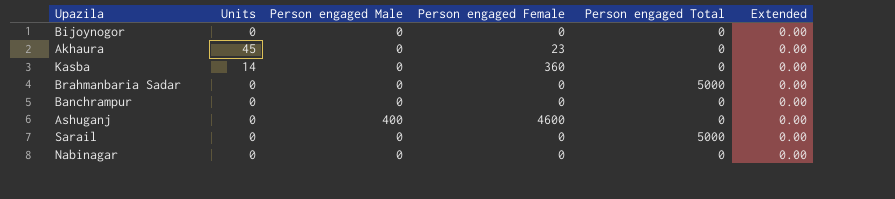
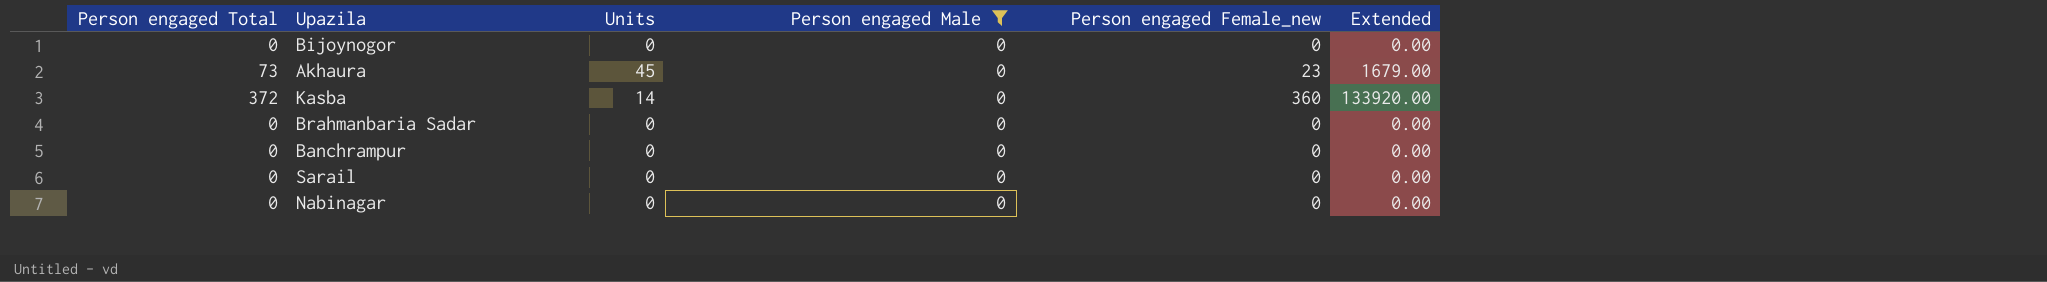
filter: none -> Person engaged Male = 0
column Person engaged Total | position: 5 -> 1
column name: Person engaged Female -> Person engaged Female_new
Akhaura | Person engaged Total: 0 -> 73
Akhaura | Extended: 0.00 -> 1679.00
Kasba | Person engaged Total: 0 -> 372
Kasba | Extended: 0.00 -> 133920.00
Brahmanbaria Sadar | Person engaged Total: 5000 -> 0
Sarail | Person engaged Total: 5000 -> 0

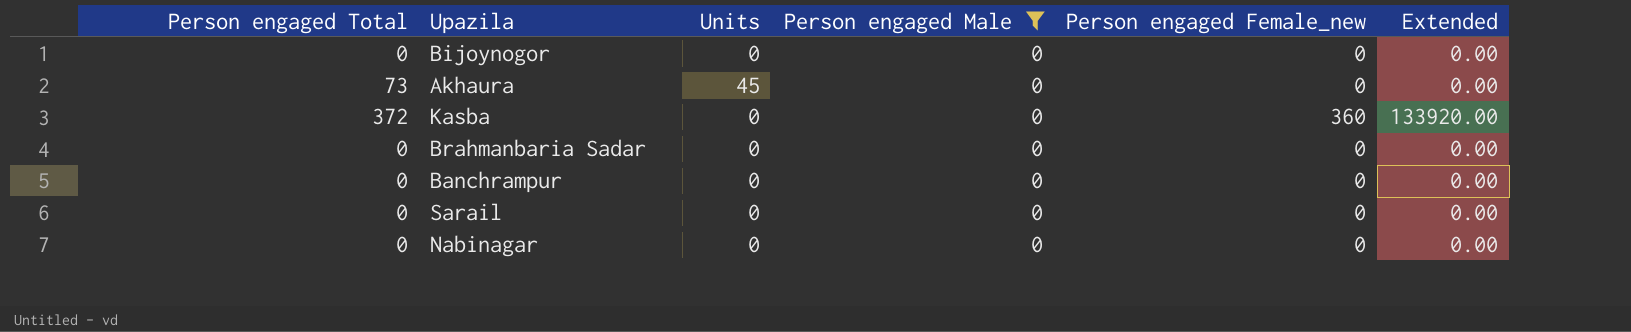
Akhaura | Person engaged Female_new: 23 -> 0
Akhaura | Extended: 1679.00 -> 0.00
Kasba | Units: 14 -> 0

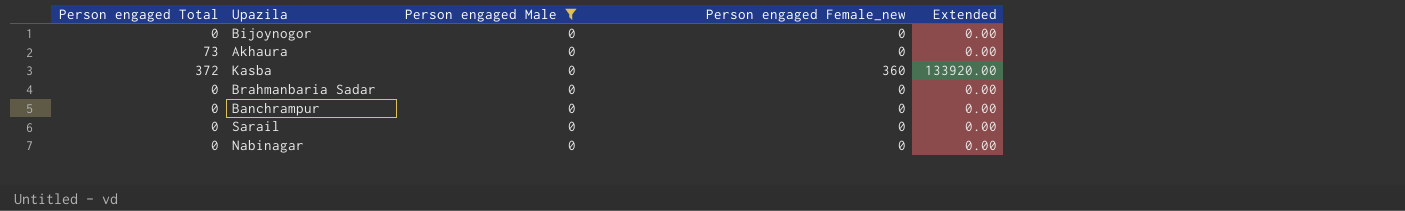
column Units | position: 3 -> none

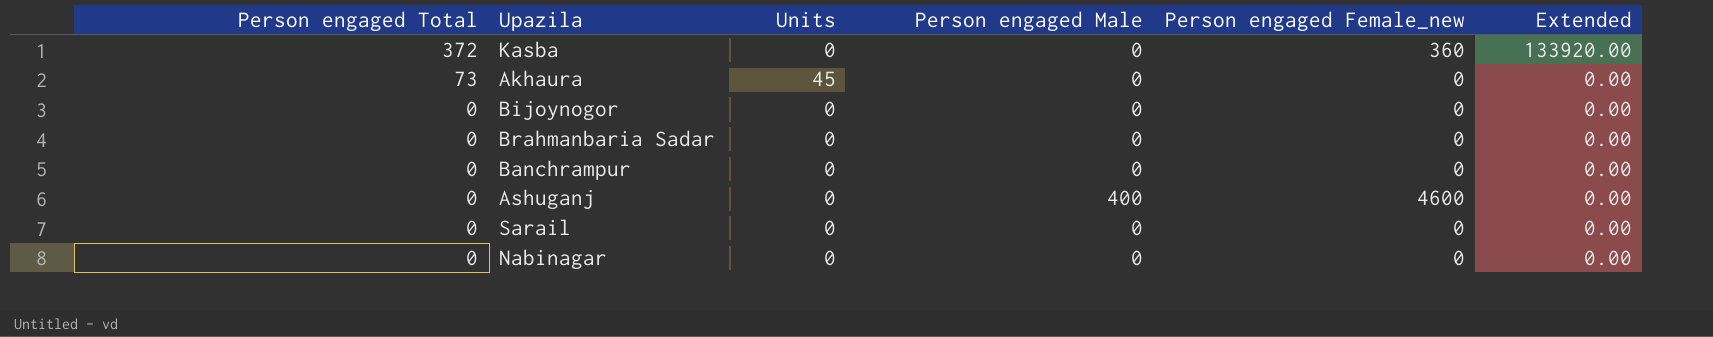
filter: Person engaged Male = 0 -> none
row order: none -> Person engaged Total descending
column Units | position: none -> 3

